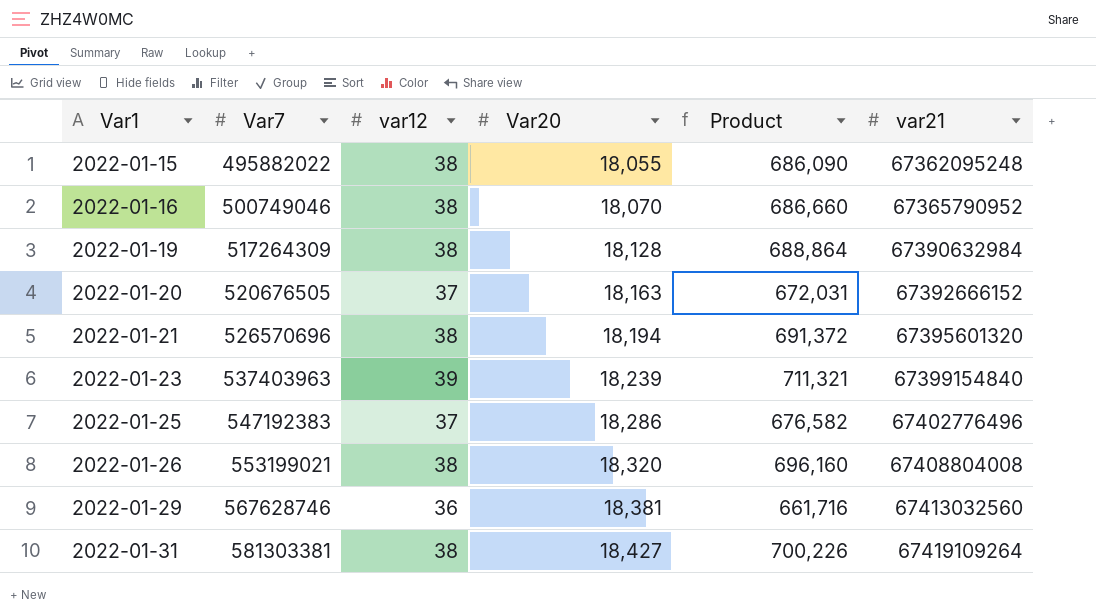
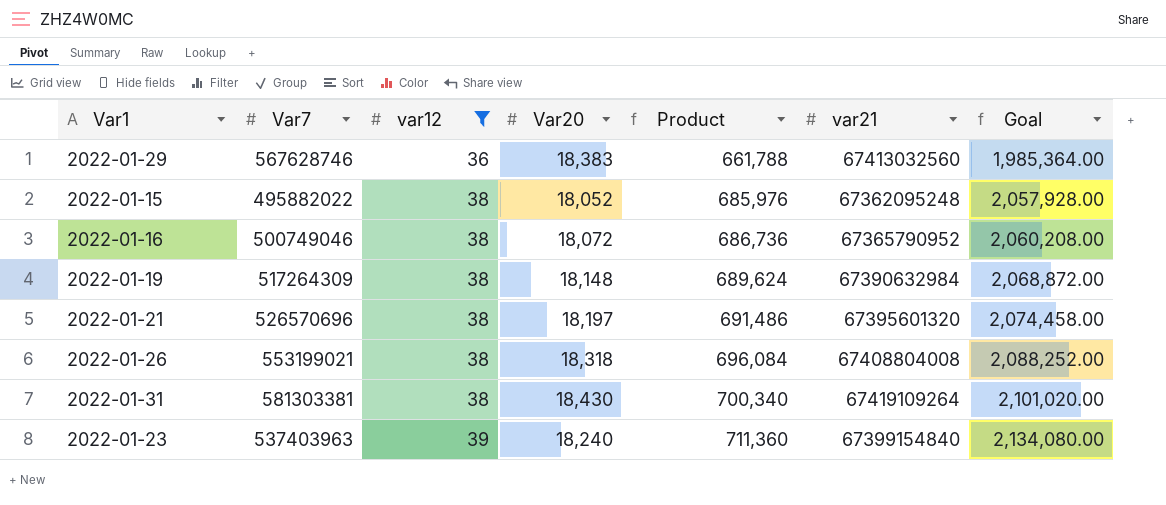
filter: none -> var12 != 37
row order: Var1 ascending -> var12 ascending
column Goal | formula: none -> [Product] * 3
2022-01-29 | Var20: 18,381 -> 18,383
2022-01-29 | Product: 661,716 -> 661,788
2022-01-15 | Var20: 18,055 -> 18,052
2022-01-15 | Product: 686,090 -> 685,976
2022-01-16 | Var20: 18,070 -> 18,072
2022-01-16 | Product: 686,660 -> 686,736
2022-01-19 | Var20: 18,128 -> 18,148
2022-01-19 | Product: 688,864 -> 689,624
2022-01-21 | Var20: 18,194 -> 18,197
2022-01-21 | Product: 691,372 -> 691,486
2022-01-26 | Var20: 18,320 -> 18,318
2022-01-26 | Product: 696,160 -> 696,084
2022-01-31 | Var20: 18,427 -> 18,430
2022-01-31 | Product: 700,226 -> 700,340
2022-01-23 | Var20: 18,239 -> 18,240
2022-01-23 | Product: 711,321 -> 711,360

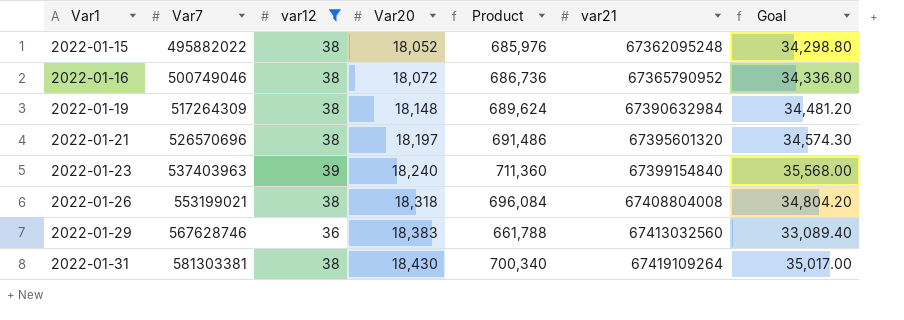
row order: var12 ascending -> Var1 ascending
column Goal | formula: [Product] * 3 -> [Product] * 0.05

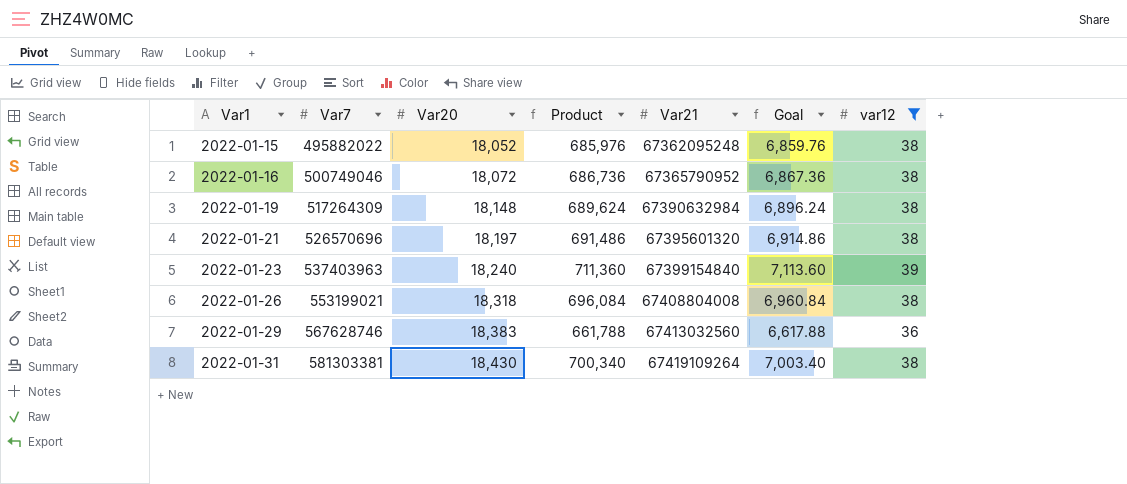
column name: var21 -> Var21
column Goal | formula: [Product] * 0.05 -> [Product] * 0.01
column var12 | position: 3 -> 7

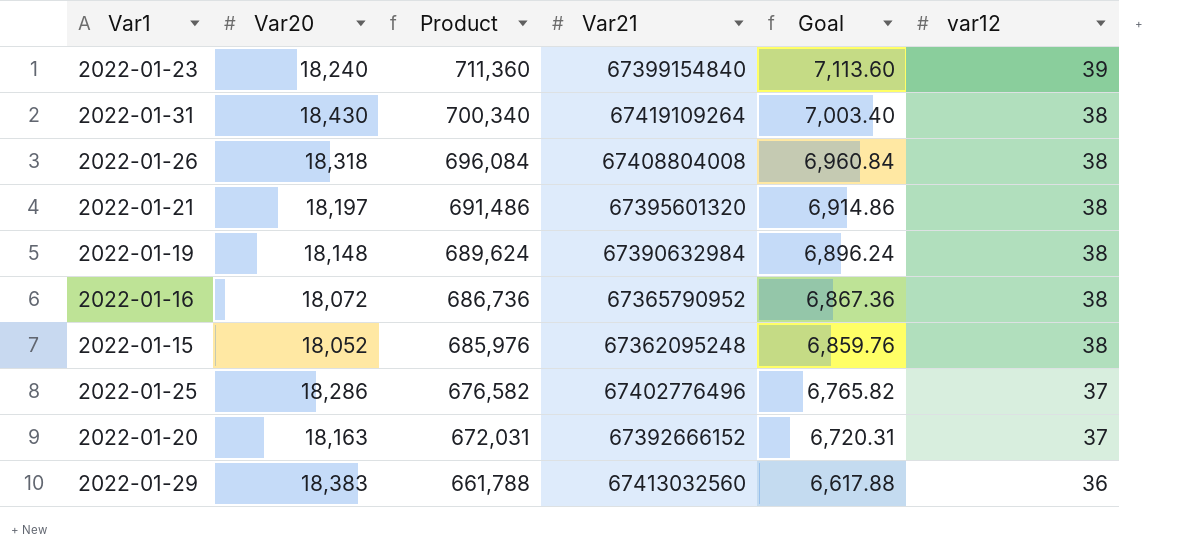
filter: var12 != 37 -> none
row order: Var1 ascending -> Product descending
column Var7 | position: 2 -> none

